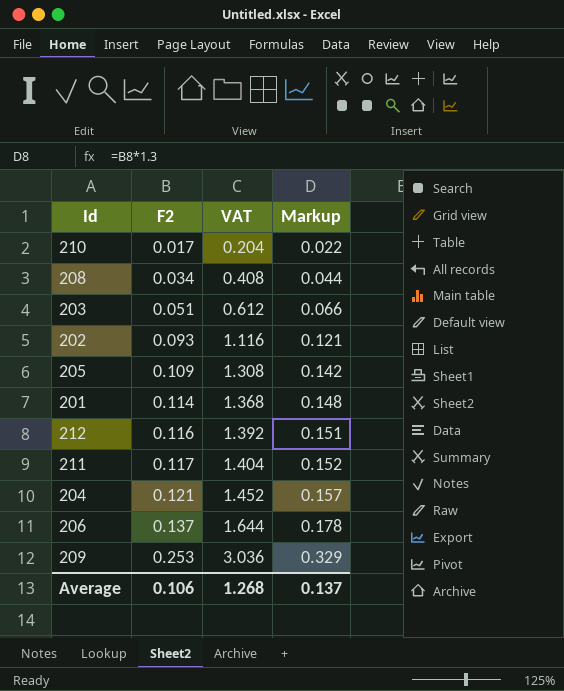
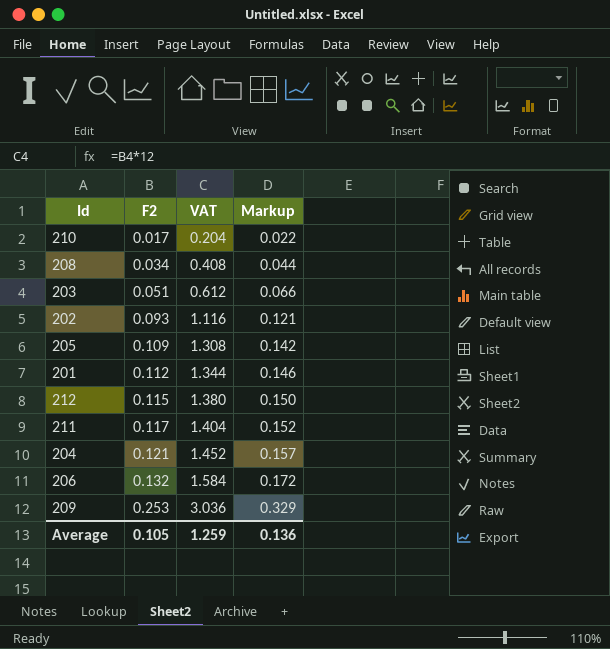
201 | F2: 0.114 -> 0.112
201 | VAT: 1.368 -> 1.344
201 | Markup: 0.148 -> 0.146
212 | F2: 0.116 -> 0.115
212 | VAT: 1.392 -> 1.380
212 | Markup: 0.151 -> 0.150
206 | F2: 0.137 -> 0.132
206 | VAT: 1.644 -> 1.584
206 | Markup: 0.178 -> 0.172
Average | F2: 0.106 -> 0.105
Average | VAT: 1.268 -> 1.259
Average | Markup: 0.137 -> 0.136

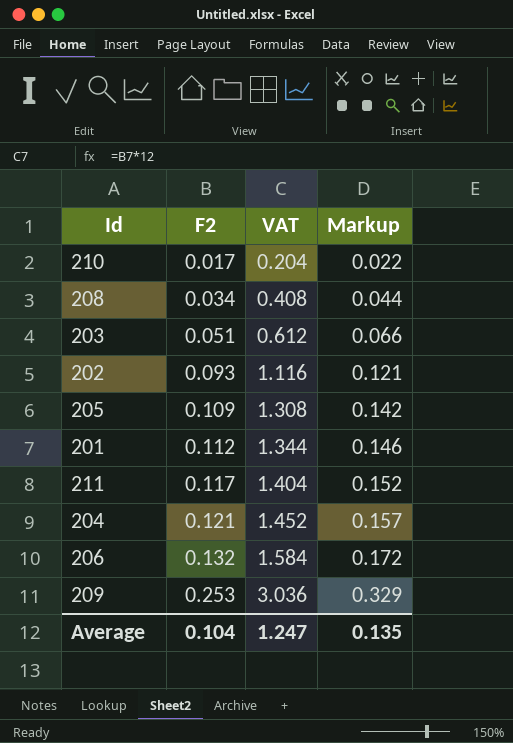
row 212: 0.115 | 1.380 | 0.150 -> none
Average | F2: 0.105 -> 0.104
Average | VAT: 1.259 -> 1.247
Average | Markup: 0.136 -> 0.135

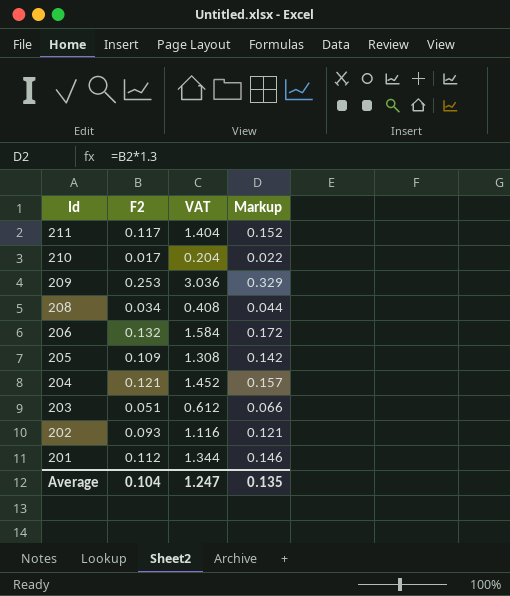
row order: F2 ascending -> Id descending

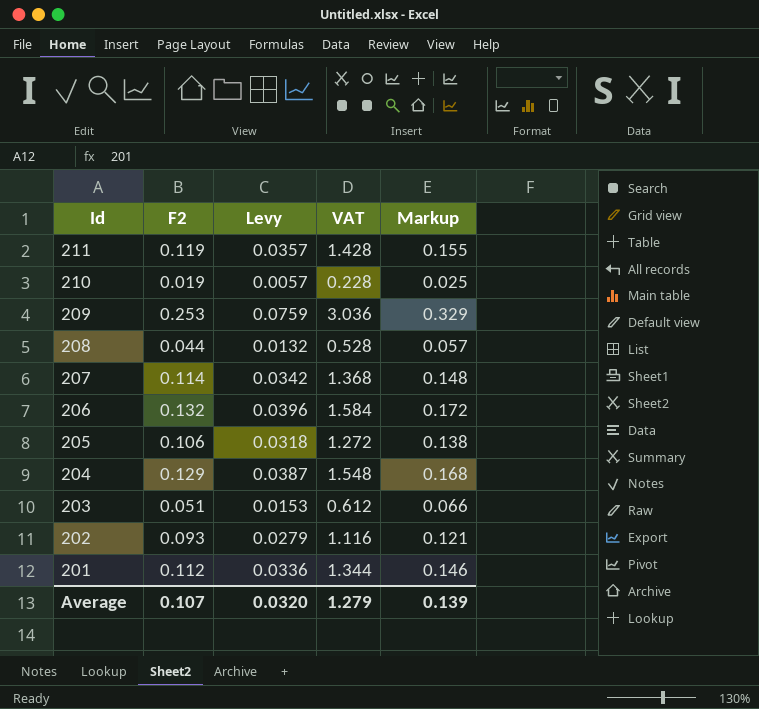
column Levy | formula: none -> [F2] * 0.3
211 | F2: 0.117 -> 0.119
211 | VAT: 1.404 -> 1.428
211 | Markup: 0.152 -> 0.155
210 | F2: 0.017 -> 0.019
210 | VAT: 0.204 -> 0.228
210 | Markup: 0.022 -> 0.025
208 | F2: 0.034 -> 0.044
208 | VAT: 0.408 -> 0.528
208 | Markup: 0.044 -> 0.057
row 207: none -> 0.114 | 0.0342 | 1.368 | 0.148
205 | F2: 0.109 -> 0.106
205 | VAT: 1.308 -> 1.272
205 | Markup: 0.142 -> 0.138
204 | F2: 0.121 -> 0.129
204 | VAT: 1.452 -> 1.548
204 | Markup: 0.157 -> 0.168
Average | F2: 0.104 -> 0.107
Average | VAT: 1.247 -> 1.279
Average | Markup: 0.135 -> 0.139

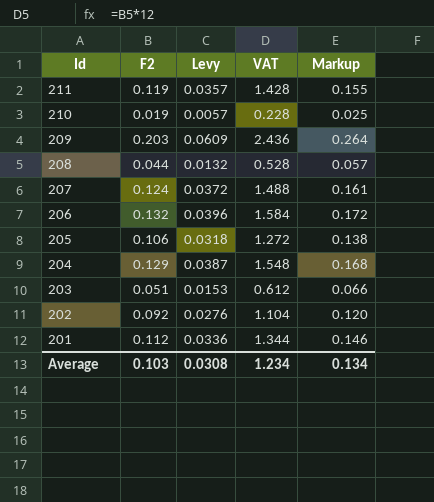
209 | F2: 0.253 -> 0.203
209 | Levy: 0.0759 -> 0.0609
209 | VAT: 3.036 -> 2.436
209 | Markup: 0.329 -> 0.264
207 | F2: 0.114 -> 0.124
207 | Levy: 0.0342 -> 0.0372
207 | VAT: 1.368 -> 1.488
207 | Markup: 0.148 -> 0.161
202 | F2: 0.093 -> 0.092
202 | Levy: 0.0279 -> 0.0276
202 | VAT: 1.116 -> 1.104
202 | Markup: 0.121 -> 0.120
Average | F2: 0.107 -> 0.103
Average | Levy: 0.0320 -> 0.0308
Average | VAT: 1.279 -> 1.234
Average | Markup: 0.139 -> 0.134

